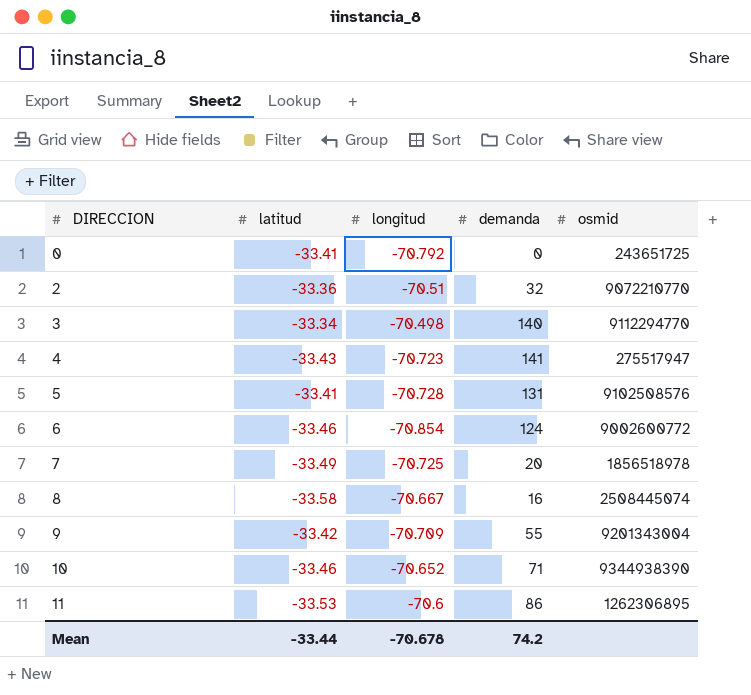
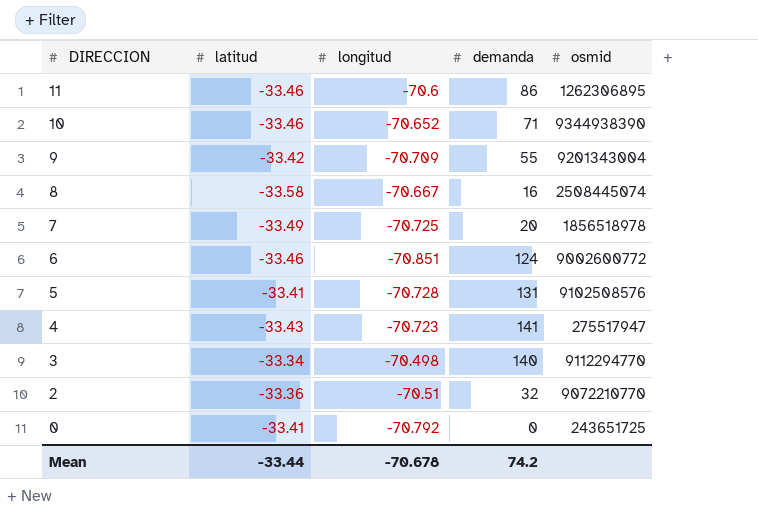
row order: DIRECCION ascending -> DIRECCION descending
11 | latitud: -33.53 -> -33.46
6 | longitud: -70.854 -> -70.851

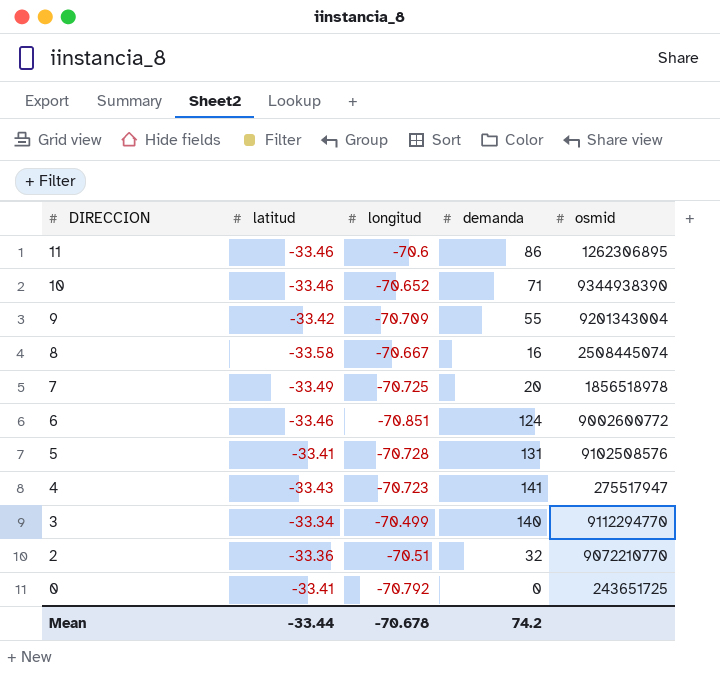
3 | longitud: -70.498 -> -70.499

